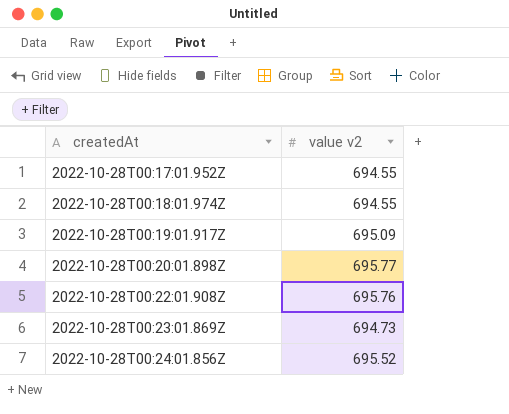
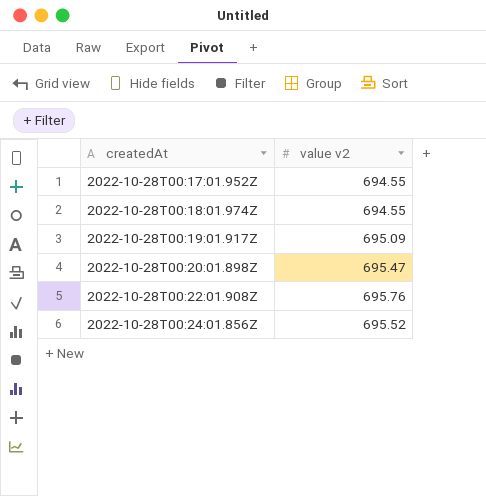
row 2022-10-28T00:23:01.869Z: 694.73 -> none
2022-10-28T00:20:01.898Z | value v2: 695.77 -> 695.47

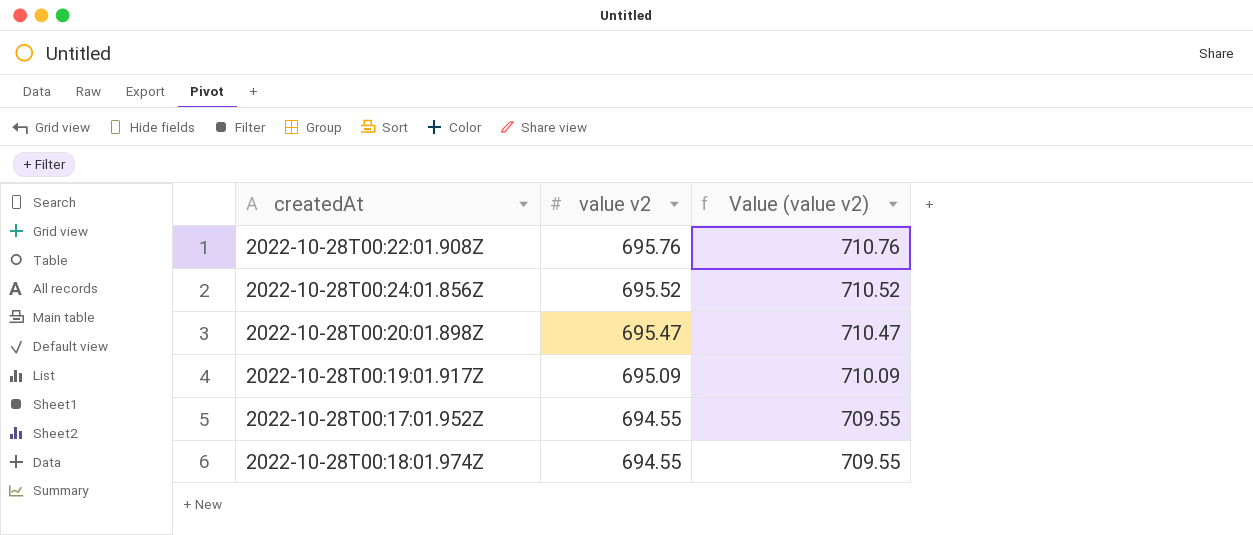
row order: createdAt ascending -> value v2 descending
column Value (value v2) | formula: none -> [value v2] + 15

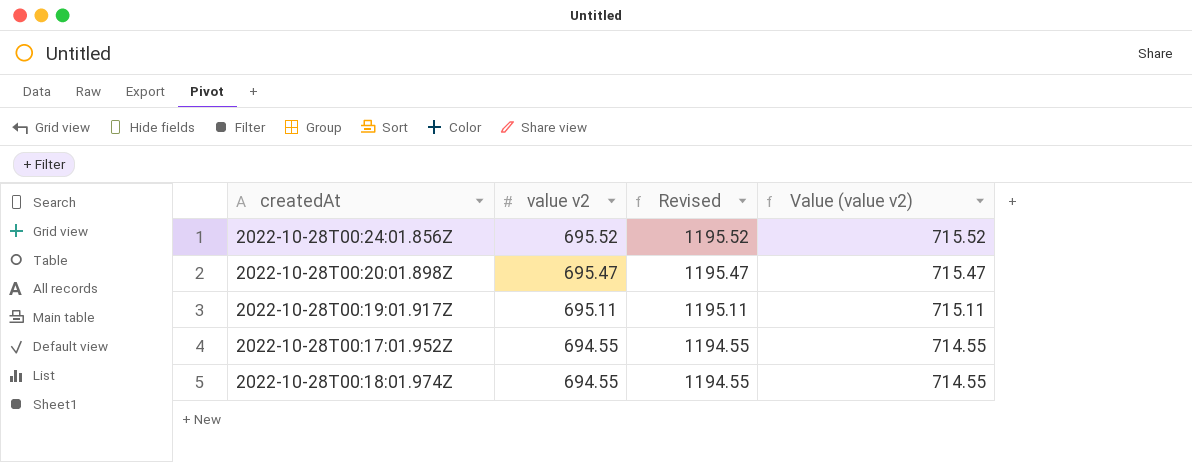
column Revised | formula: none -> [value v2] + 500
column Value (value v2) | formula: [value v2] + 15 -> [value v2] + 20
row 2022-10-28T00:22:01.908Z: 695.76 | 710.76 -> none
2022-10-28T00:19:01.917Z | value v2: 695.09 -> 695.11

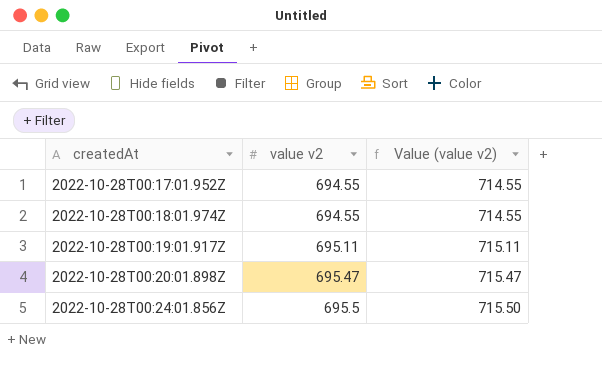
row order: value v2 descending -> createdAt ascending
column Revised | formula: [value v2] + 500 -> none
2022-10-28T00:24:01.856Z | value v2: 695.52 -> 695.5
2022-10-28T00:24:01.856Z | Value (value v2): 715.52 -> 715.50

